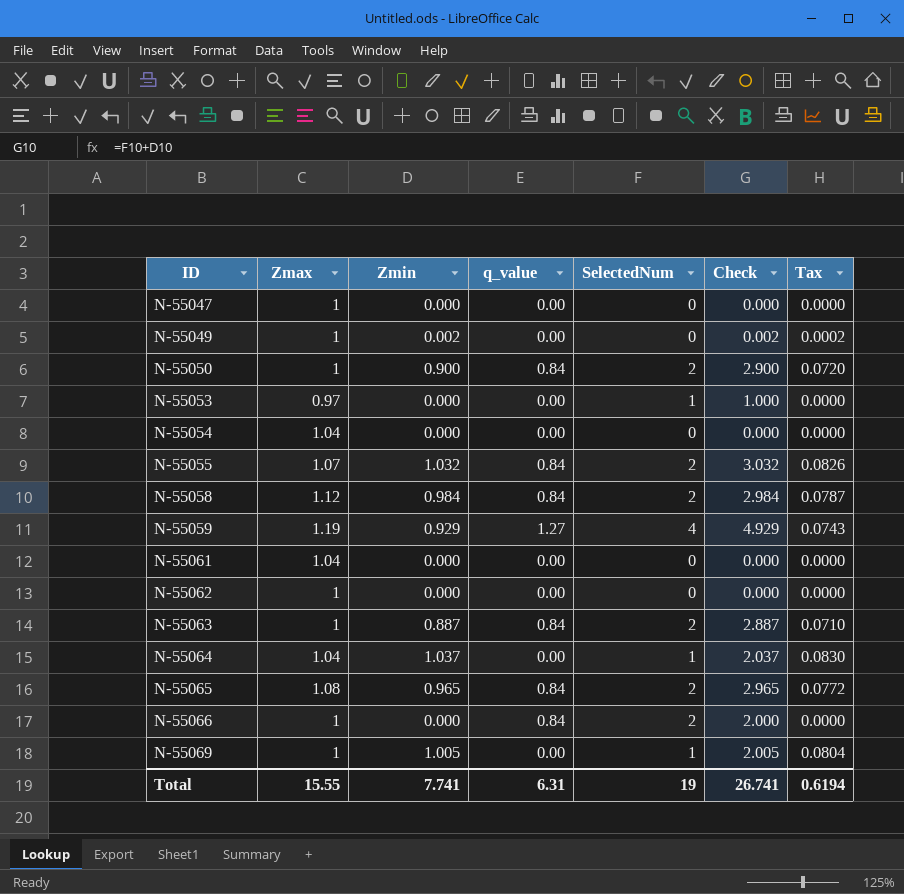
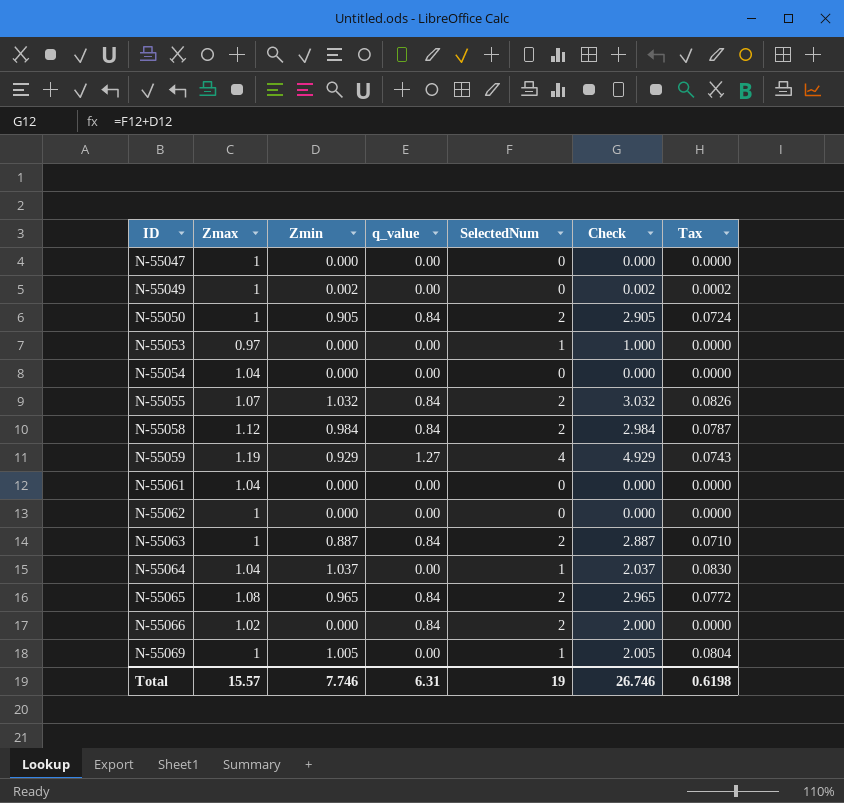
N-55050 | Zmin: 0.900 -> 0.905
N-55050 | Check: 2.900 -> 2.905
N-55050 | Tax: 0.0720 -> 0.0724
N-55066 | Zmax: 1 -> 1.02
Total | Zmax: 15.55 -> 15.57
Total | Zmin: 7.741 -> 7.746
Total | Check: 26.741 -> 26.746
Total | Tax: 0.6194 -> 0.6198

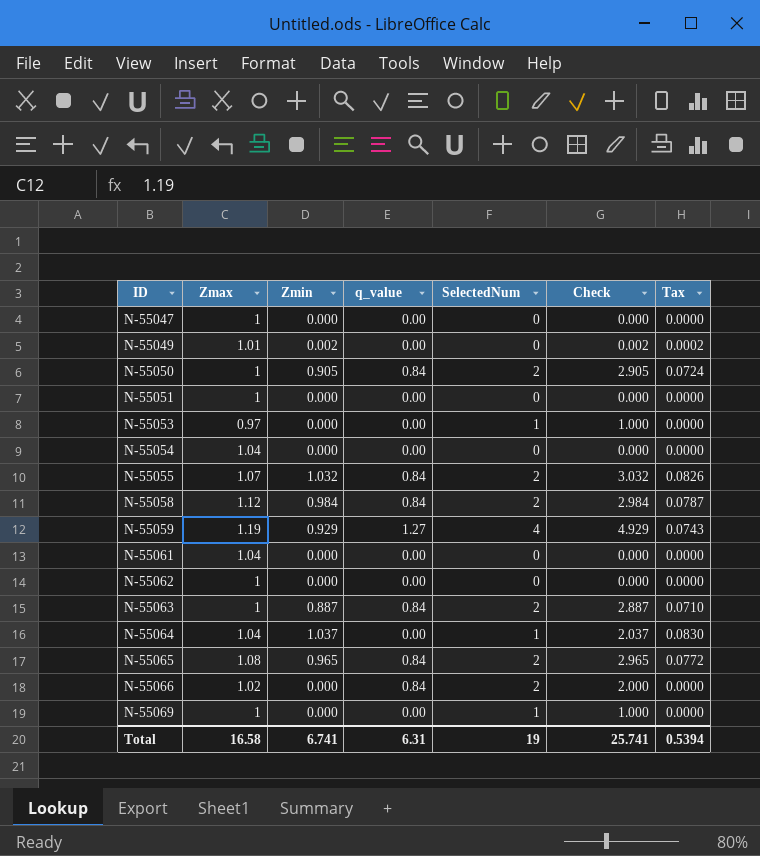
N-55049 | Zmax: 1 -> 1.01
row N-55051: none -> 1 | 0.000 | 0.00 | 0 | 0.000 | 0.0000
N-55069 | Zmin: 1.005 -> 0.000
N-55069 | Check: 2.005 -> 1.000
N-55069 | Tax: 0.0804 -> 0.0000
Total | Zmax: 15.57 -> 16.58
Total | Zmin: 7.746 -> 6.741
Total | Check: 26.746 -> 25.741
Total | Tax: 0.6198 -> 0.5394

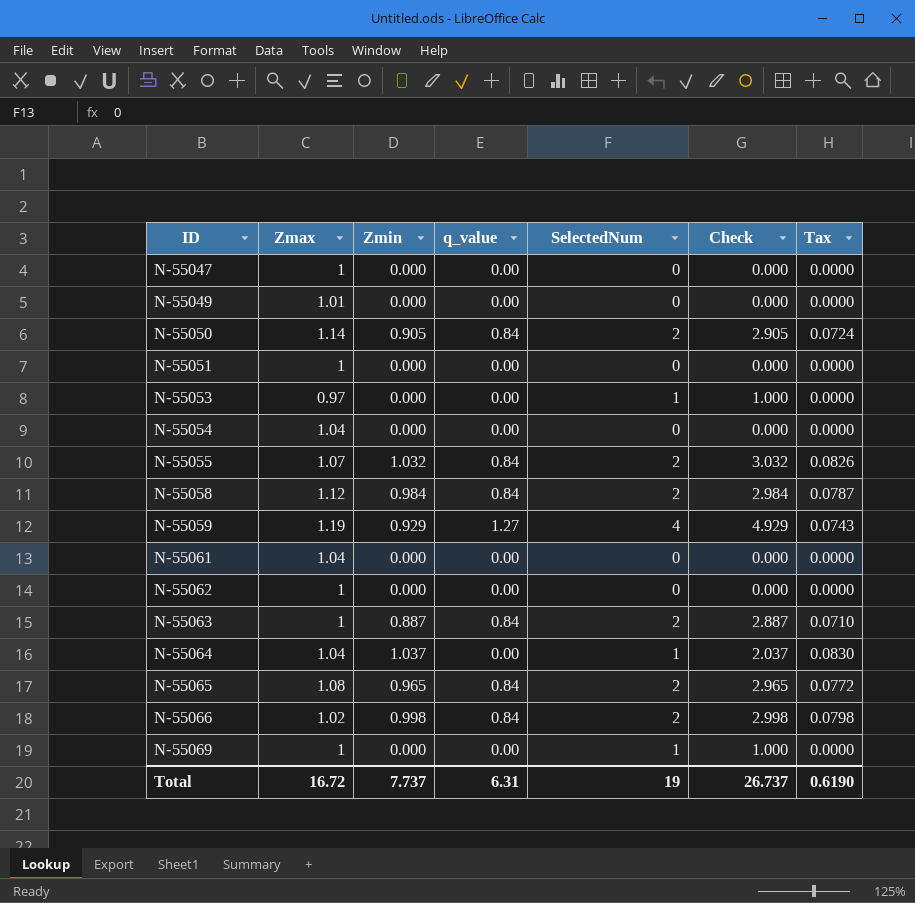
N-55049 | Zmin: 0.002 -> 0.000
N-55049 | Check: 0.002 -> 0.000
N-55049 | Tax: 0.0002 -> 0.0000
N-55050 | Zmax: 1 -> 1.14
N-55066 | Zmin: 0.000 -> 0.998
N-55066 | Check: 2.000 -> 2.998
N-55066 | Tax: 0.0000 -> 0.0798
Total | Zmax: 16.58 -> 16.72
Total | Zmin: 6.741 -> 7.737
Total | Check: 25.741 -> 26.737
Total | Tax: 0.5394 -> 0.6190

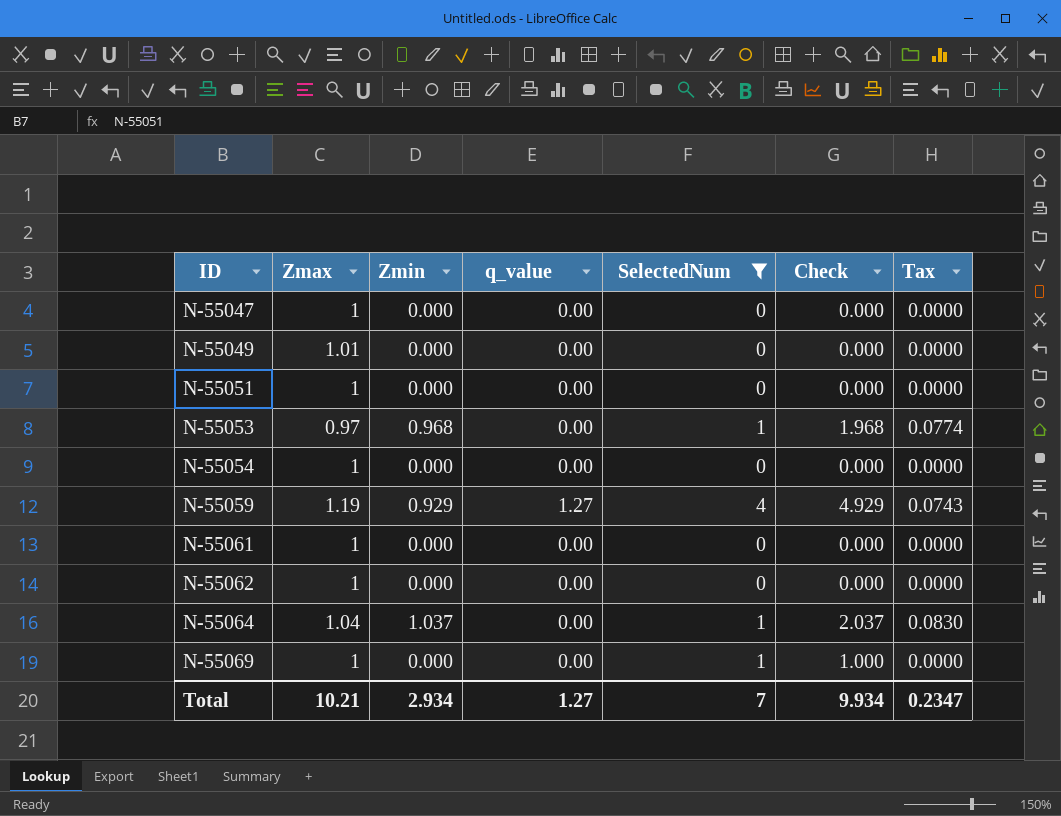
filter: none -> SelectedNum != 2
N-55053 | Zmin: 0.000 -> 0.968
N-55053 | Check: 1.000 -> 1.968
N-55053 | Tax: 0.0000 -> 0.0774
N-55054 | Zmax: 1.04 -> 1
N-55061 | Zmax: 1.04 -> 1
Total | Zmax: 16.72 -> 10.21
Total | Zmin: 7.737 -> 2.934
Total | q_value: 6.31 -> 1.27
Total | SelectedNum: 19 -> 7
Total | Check: 26.737 -> 9.934
Total | Tax: 0.6190 -> 0.2347

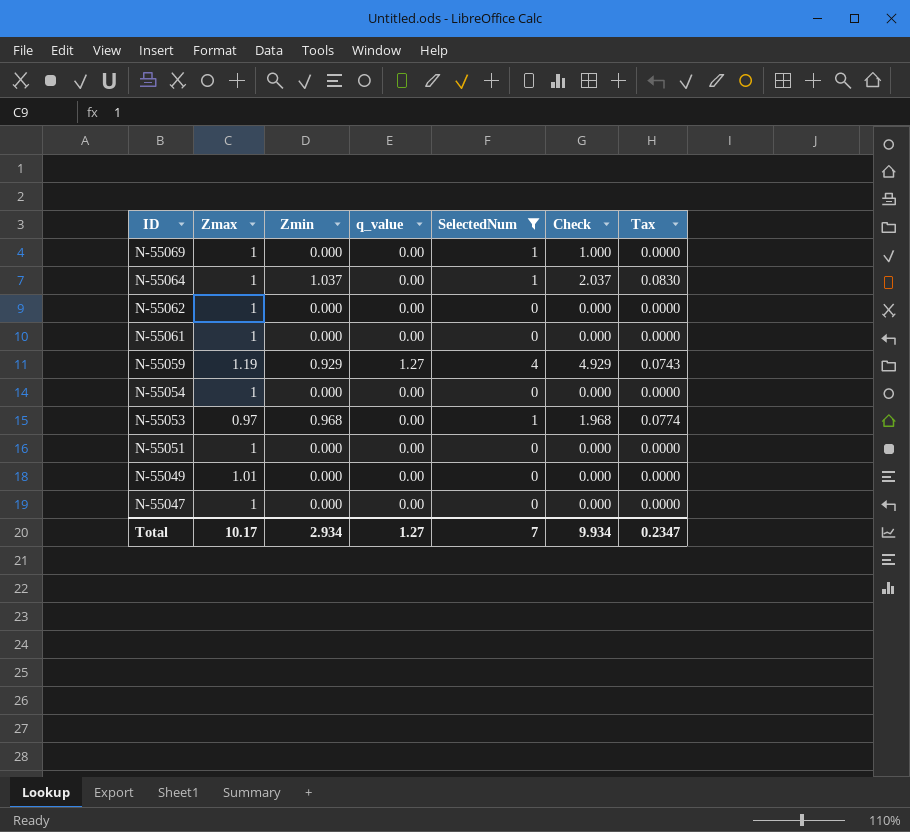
row order: ID ascending -> ID descending
N-55064 | Zmax: 1.04 -> 1
Total | Zmax: 10.21 -> 10.17

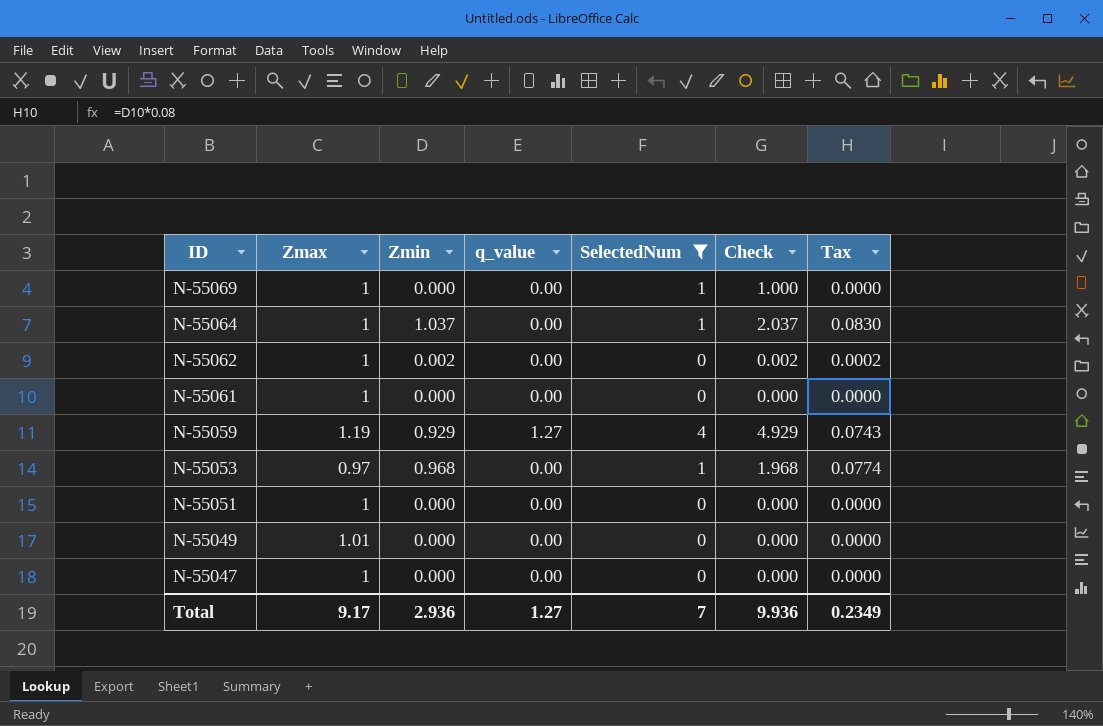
row N-55054: 1 | 0.000 | 0.00 | 0 | 0.000 | 0.0000 -> none
N-55062 | Zmin: 0.000 -> 0.002
N-55062 | Check: 0.000 -> 0.002
N-55062 | Tax: 0.0000 -> 0.0002
Total | Zmax: 10.17 -> 9.17
Total | Zmin: 2.934 -> 2.936
Total | Check: 9.934 -> 9.936
Total | Tax: 0.2347 -> 0.2349

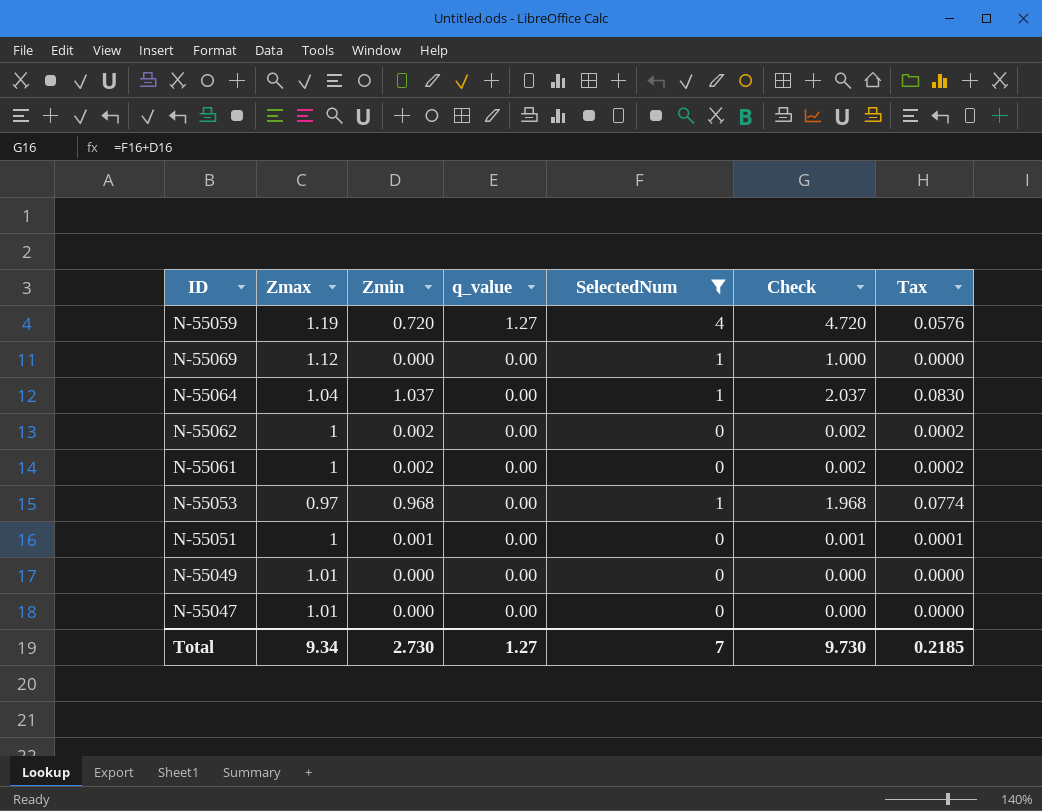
row order: ID descending -> q_value descending
N-55059 | Zmin: 0.929 -> 0.720
N-55059 | Check: 4.929 -> 4.720
N-55059 | Tax: 0.0743 -> 0.0576
N-55069 | Zmax: 1 -> 1.12
N-55064 | Zmax: 1 -> 1.04
N-55061 | Zmin: 0.000 -> 0.002
N-55061 | Check: 0.000 -> 0.002
N-55061 | Tax: 0.0000 -> 0.0002
N-55051 | Zmin: 0.000 -> 0.001
N-55051 | Check: 0.000 -> 0.001
N-55051 | Tax: 0.0000 -> 0.0001
N-55047 | Zmax: 1 -> 1.01
Total | Zmax: 9.17 -> 9.34
Total | Zmin: 2.936 -> 2.730
Total | Check: 9.936 -> 9.730
Total | Tax: 0.2349 -> 0.2185

